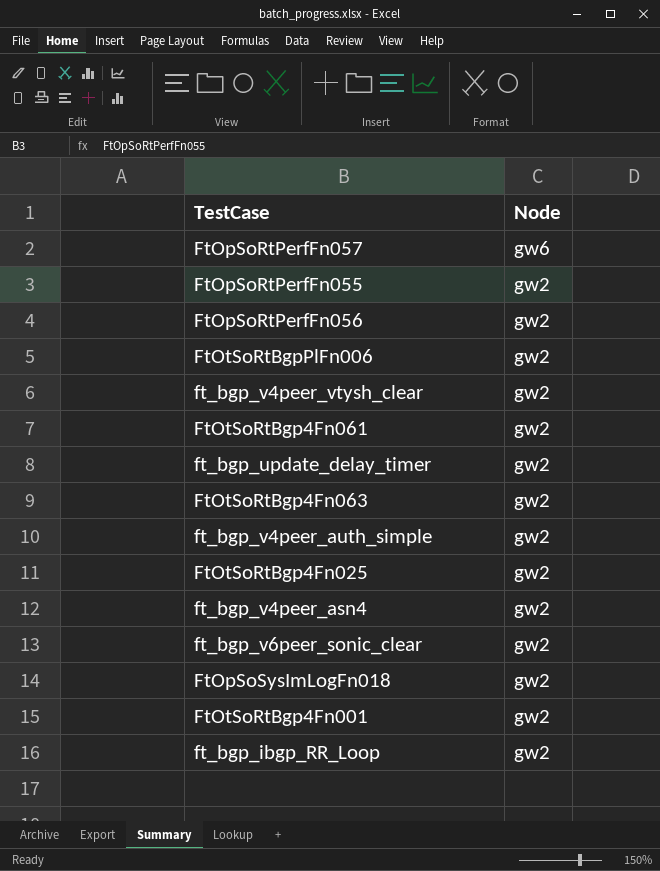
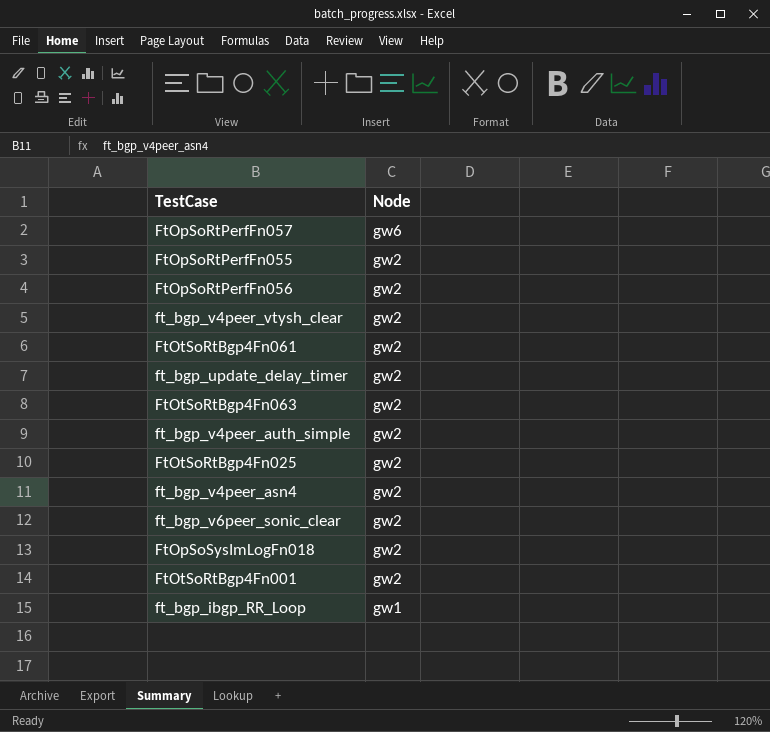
row FtOtSoRtBgpPlFn006: gw2 -> none
ft_bgp_ibgp_RR_Loop | Node: gw2 -> gw1

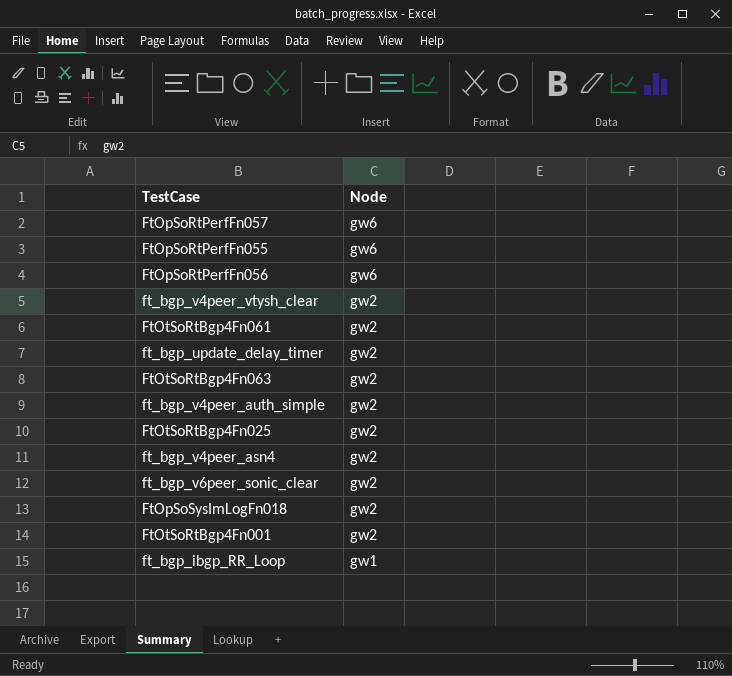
FtOpSoRtPerfFn055 | Node: gw2 -> gw6
FtOpSoRtPerfFn056 | Node: gw2 -> gw6

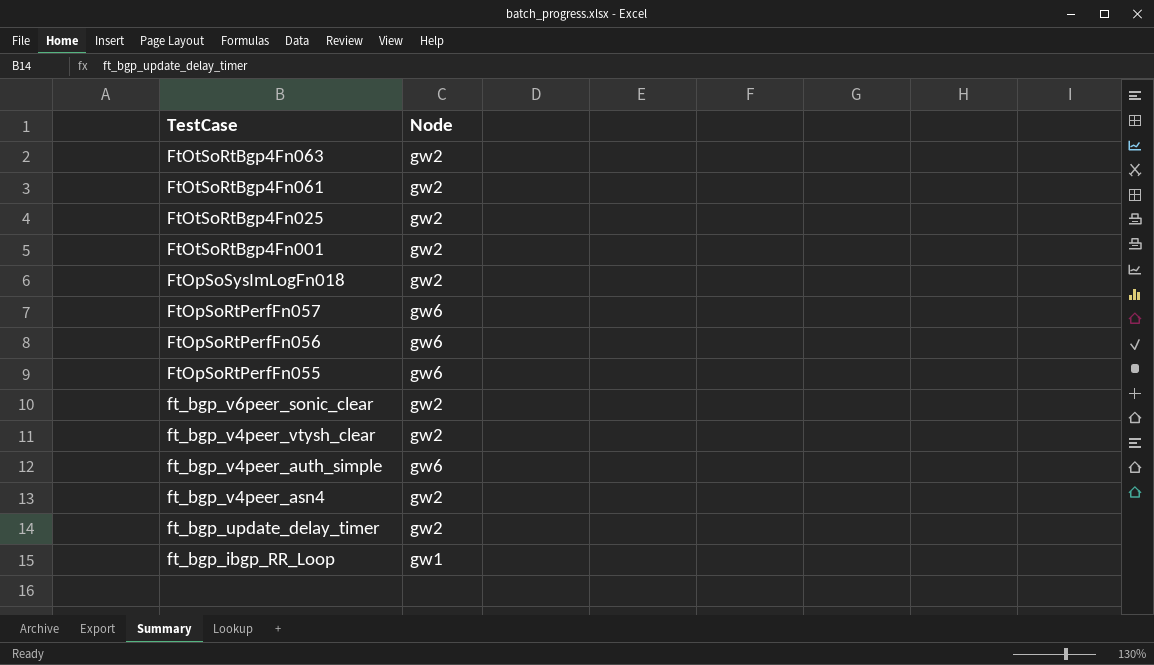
row order: Node descending -> TestCase descending
ft_bgp_v4peer_auth_simple | Node: gw2 -> gw6

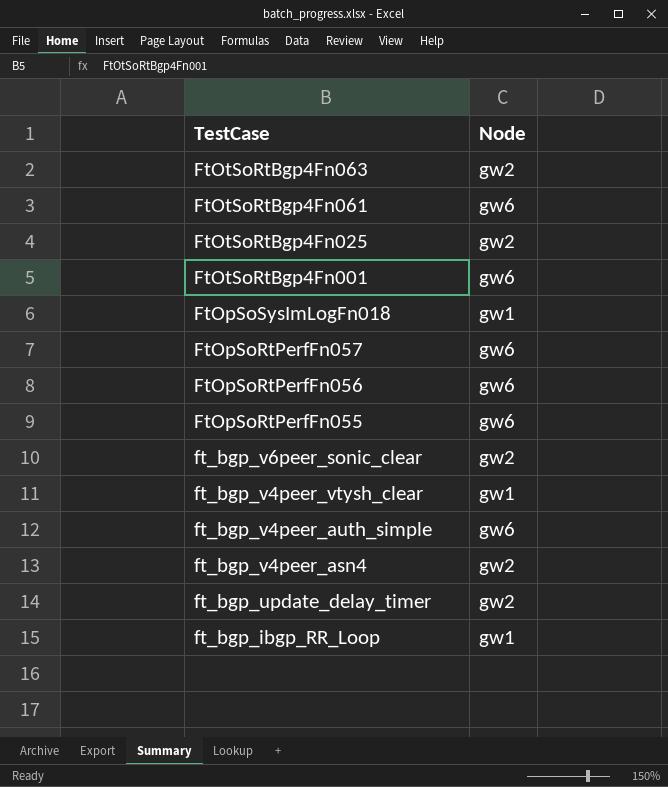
FtOtSoRtBgp4Fn061 | Node: gw2 -> gw6
FtOtSoRtBgp4Fn001 | Node: gw2 -> gw6
FtOpSoSysImLogFn018 | Node: gw2 -> gw1
ft_bgp_v4peer_vtysh_clear | Node: gw2 -> gw1

